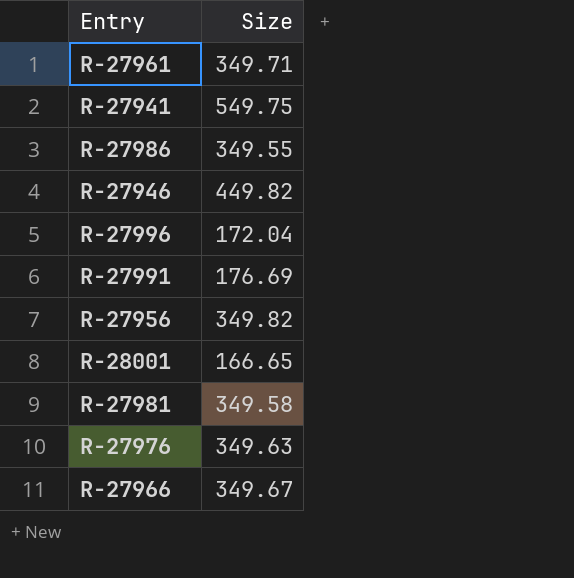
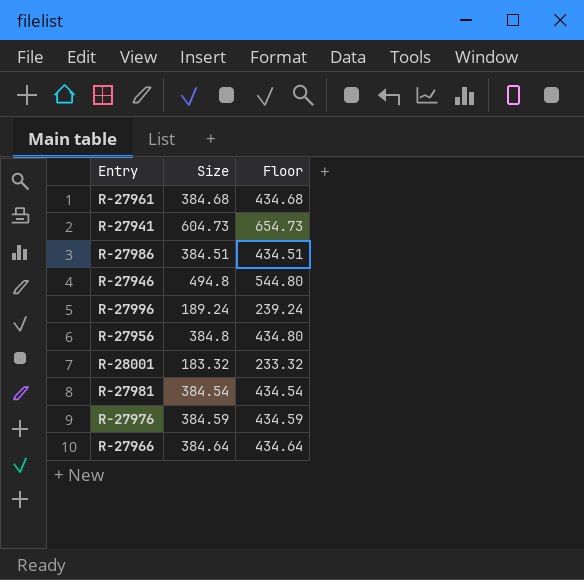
column Floor | formula: none -> [Size] + 50
row R-27991: 176.69 -> none
R-27961 | Size: 349.71 -> 384.68
R-27941 | Size: 549.75 -> 604.73
R-27986 | Size: 349.55 -> 384.51
R-27946 | Size: 449.82 -> 494.8
R-27996 | Size: 172.04 -> 189.24
R-27956 | Size: 349.82 -> 384.8
R-28001 | Size: 166.65 -> 183.32
R-27981 | Size: 349.58 -> 384.54
R-27976 | Size: 349.63 -> 384.59
R-27966 | Size: 349.67 -> 384.64

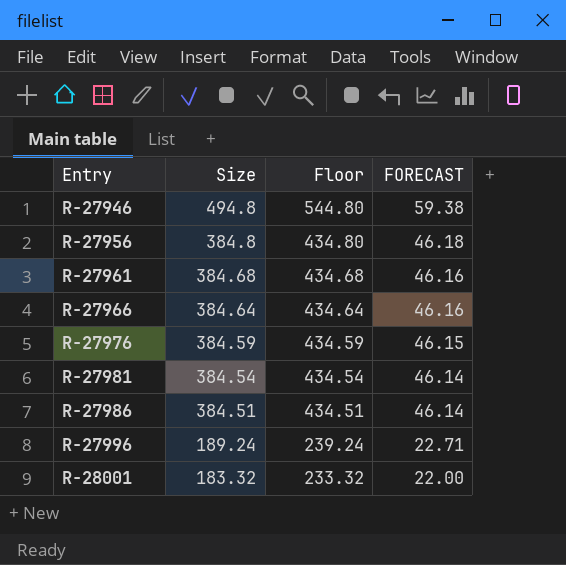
row order: none -> Entry ascending
column FORECAST | formula: none -> [Size] * 0.12
row R-27941: 604.73 | 654.73 -> none

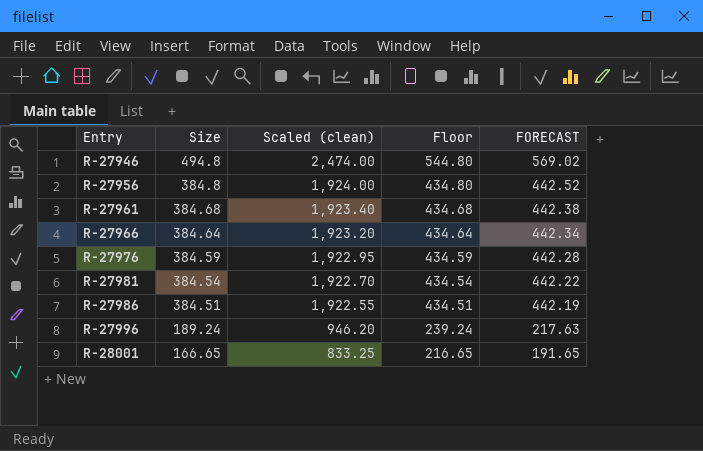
column Scaled (clean) | formula: none -> [Size] * 5
column FORECAST | formula: [Size] * 0.12 -> [Size] * 1.15
R-28001 | Size: 183.32 -> 166.65
R-28001 | Floor: 233.32 -> 216.65

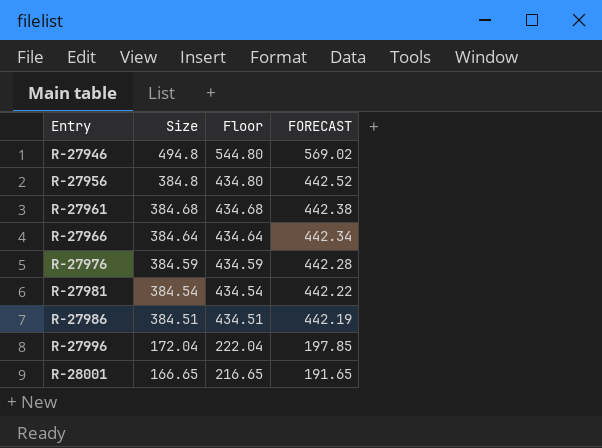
column Scaled (clean) | formula: [Size] * 5 -> none
R-27996 | Size: 189.24 -> 172.04
R-27996 | Floor: 239.24 -> 222.04
R-27996 | FORECAST: 217.63 -> 197.85

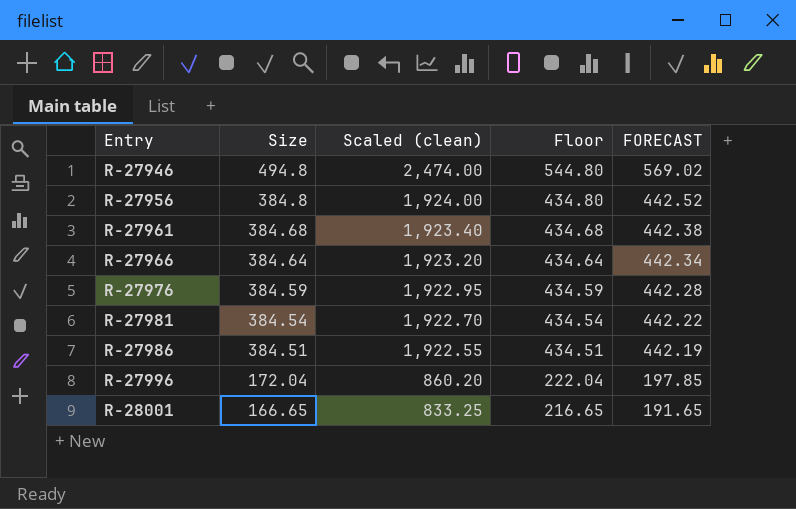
column Scaled (clean) | formula: none -> [Size] * 5

